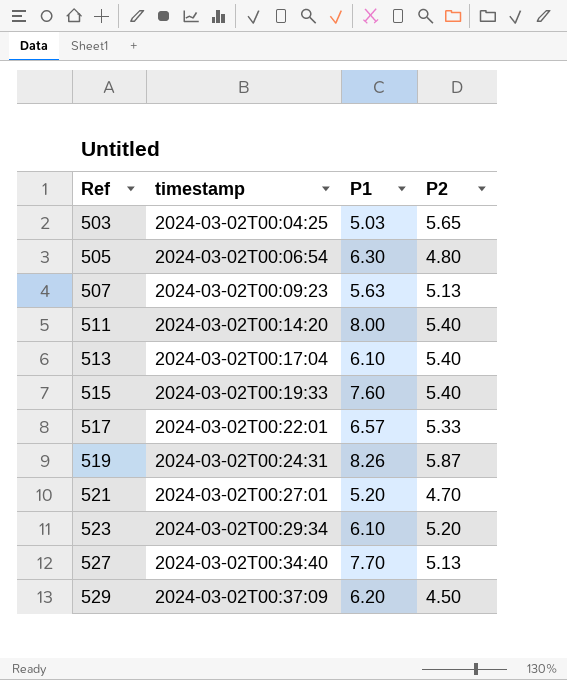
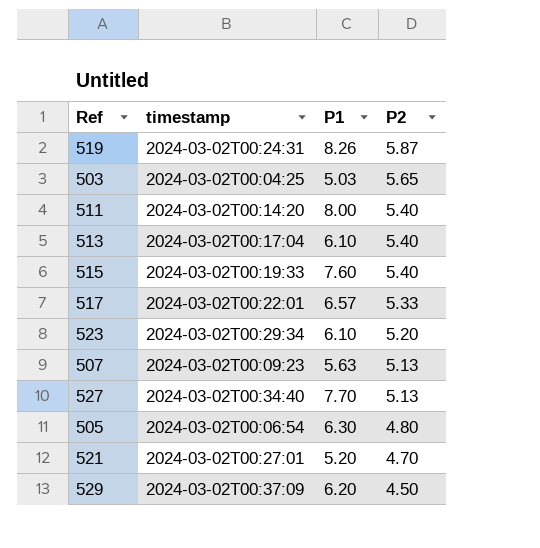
row order: Ref ascending -> P2 descending

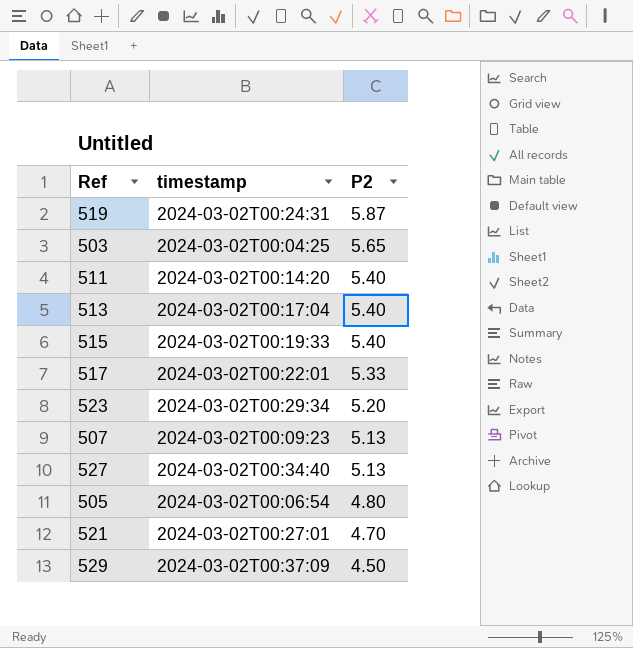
column P1 | position: 3 -> none

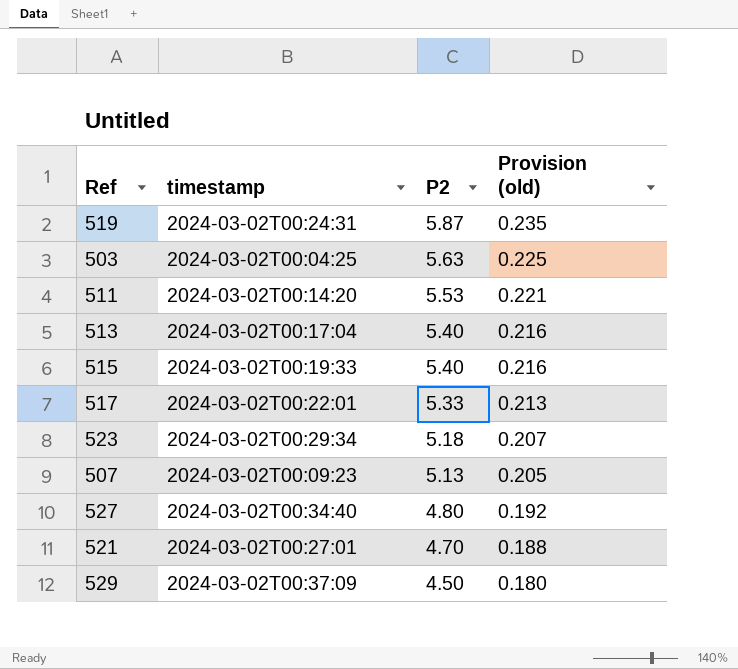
column Provision (old) | formula: none -> [P2] * 0.04
row 505: 2024-03-02T00:06:54 | 4.80 -> none
503 | P2: 5.65 -> 5.63
511 | P2: 5.40 -> 5.53
523 | P2: 5.20 -> 5.18
527 | P2: 5.13 -> 4.80

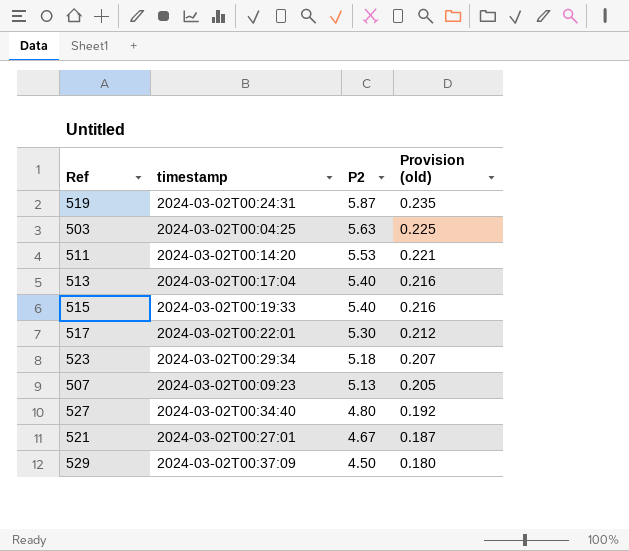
517 | P2: 5.33 -> 5.30
517 | Provision (old): 0.213 -> 0.212
521 | P2: 4.70 -> 4.67
521 | Provision (old): 0.188 -> 0.187

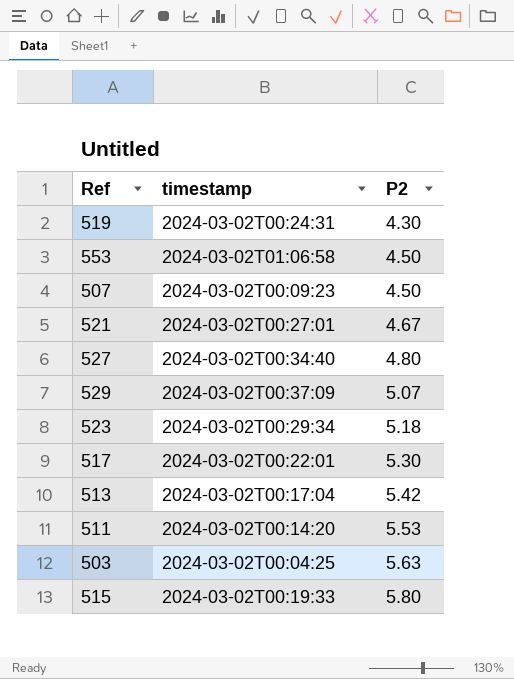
row order: P2 descending -> P2 ascending
column Provision (old) | formula: [P2] * 0.04 -> none
519 | P2: 5.87 -> 4.30
row 553: none -> 2024-03-02T01:06:58 | 4.50
507 | P2: 5.13 -> 4.50
529 | P2: 4.50 -> 5.07
513 | P2: 5.40 -> 5.42
515 | P2: 5.40 -> 5.80

